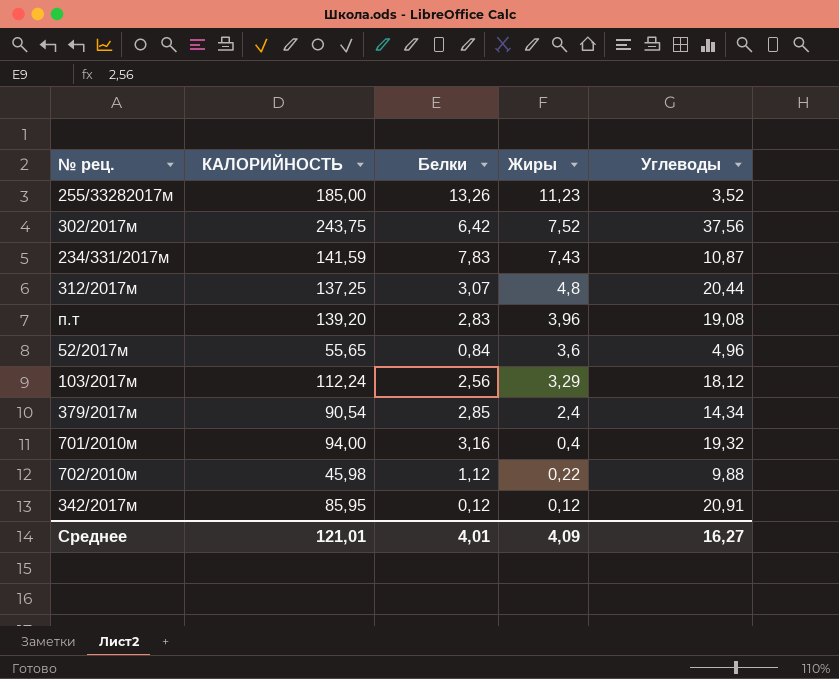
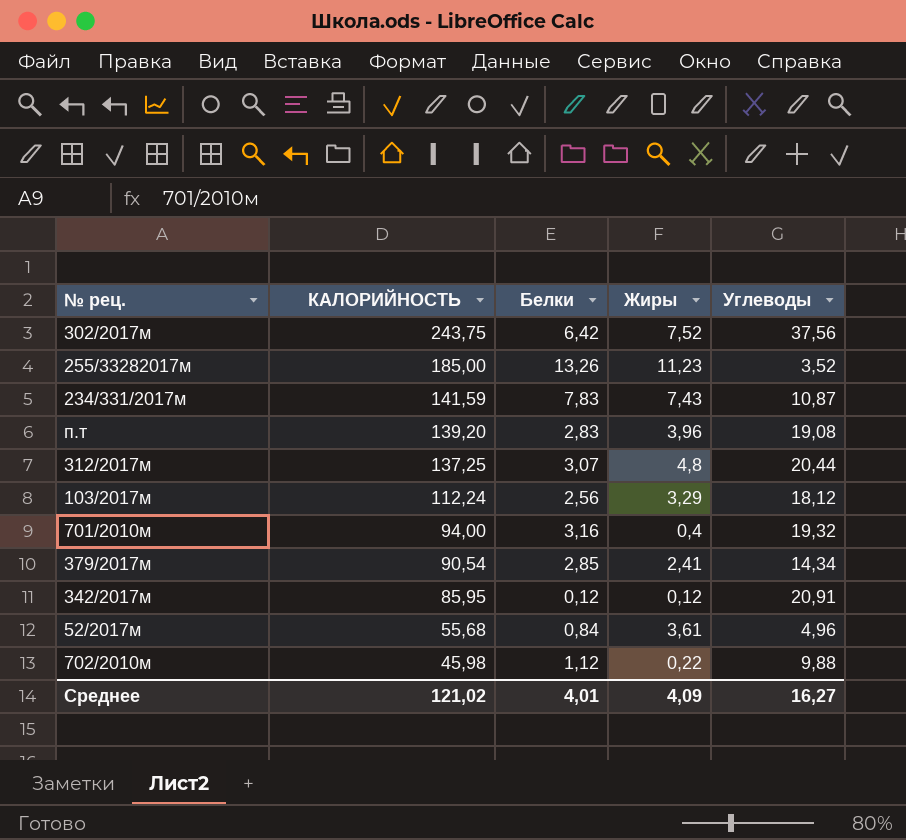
row order: Жиры descending -> КАЛОРИЙНОСТЬ descending
379/2017м | Жиры: 2,4 -> 2,41
52/2017м | КАЛОРИЙНОСТЬ: 55,65 -> 55,68
52/2017м | Жиры: 3,6 -> 3,61
Среднее | КАЛОРИЙНОСТЬ: 121,01 -> 121,02

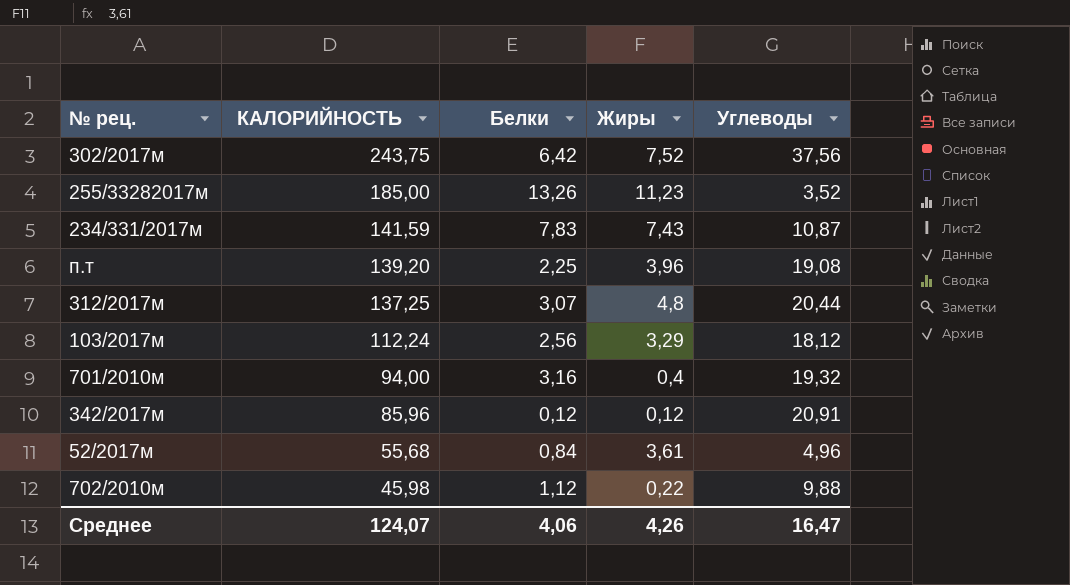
row 379/2017м: 90,54 | 2,85 | 2,41 | 14,34 -> none
п.т | Белки: 2,83 -> 2,25
342/2017м | КАЛОРИЙНОСТЬ: 85,95 -> 85,96
Среднее | КАЛОРИЙНОСТЬ: 121,02 -> 124,07
Среднее | Белки: 4,01 -> 4,06
Среднее | Жиры: 4,09 -> 4,26
Среднее | Углеводы: 16,27 -> 16,47

